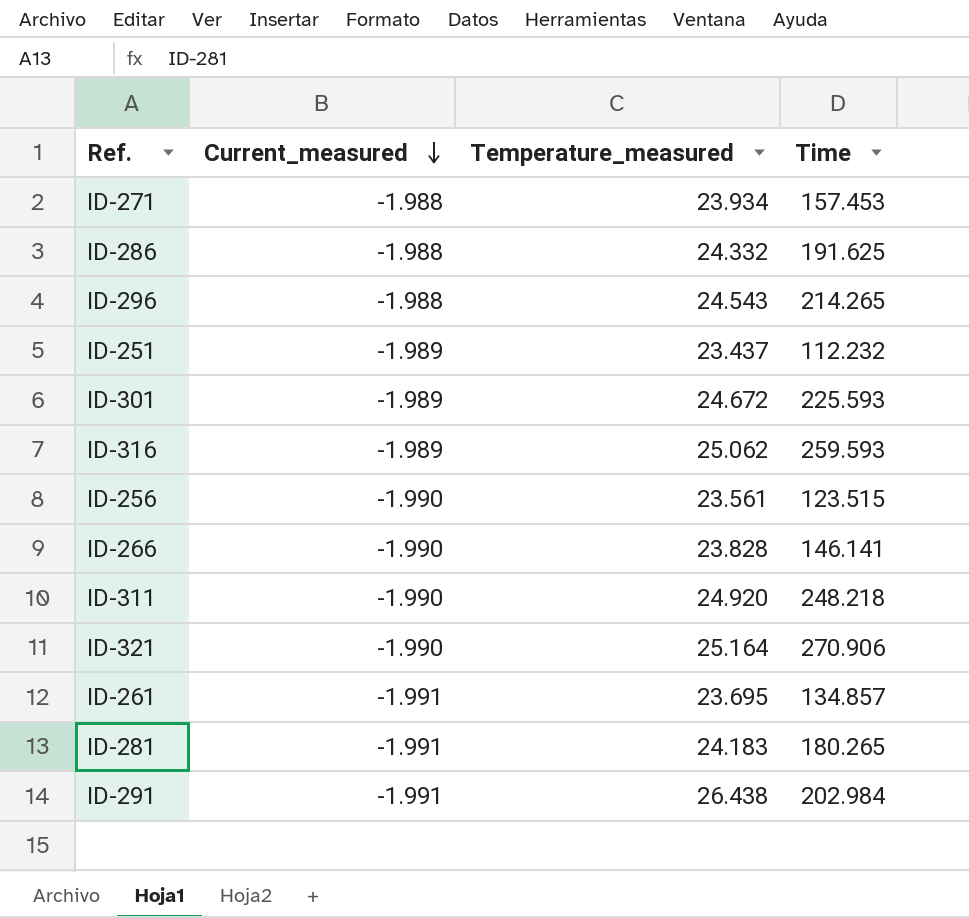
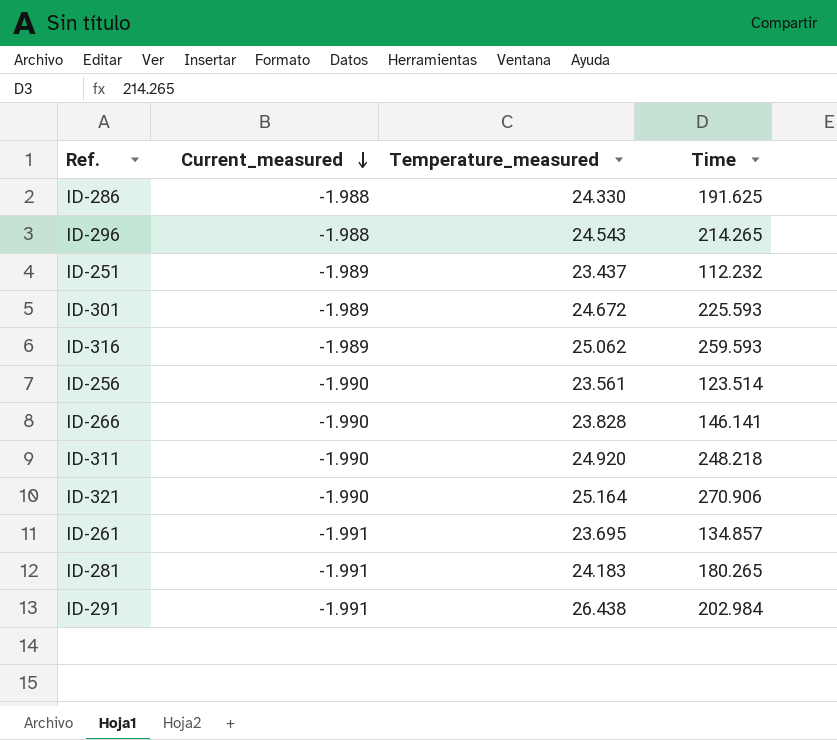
row ID-271: -1.988 | 23.934 | 157.453 -> none
ID-286 | Temperature_measured: 24.332 -> 24.330
ID-256 | Time: 123.515 -> 123.514

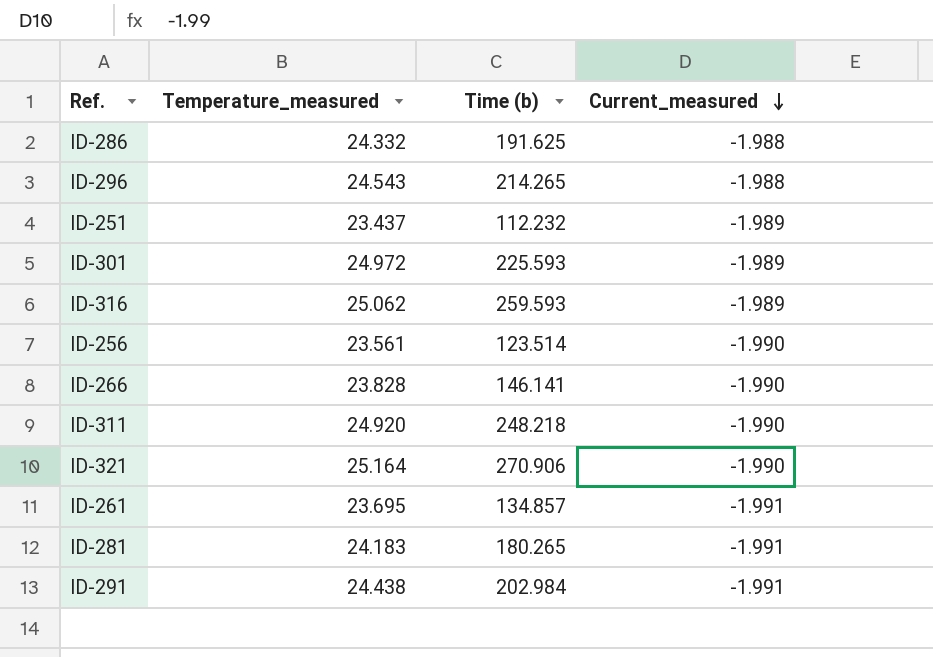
column name: Time -> Time (b)
column Current_measured | position: 2 -> 4
ID-286 | Temperature_measured: 24.330 -> 24.332
ID-301 | Temperature_measured: 24.672 -> 24.972
ID-291 | Temperature_measured: 26.438 -> 24.438

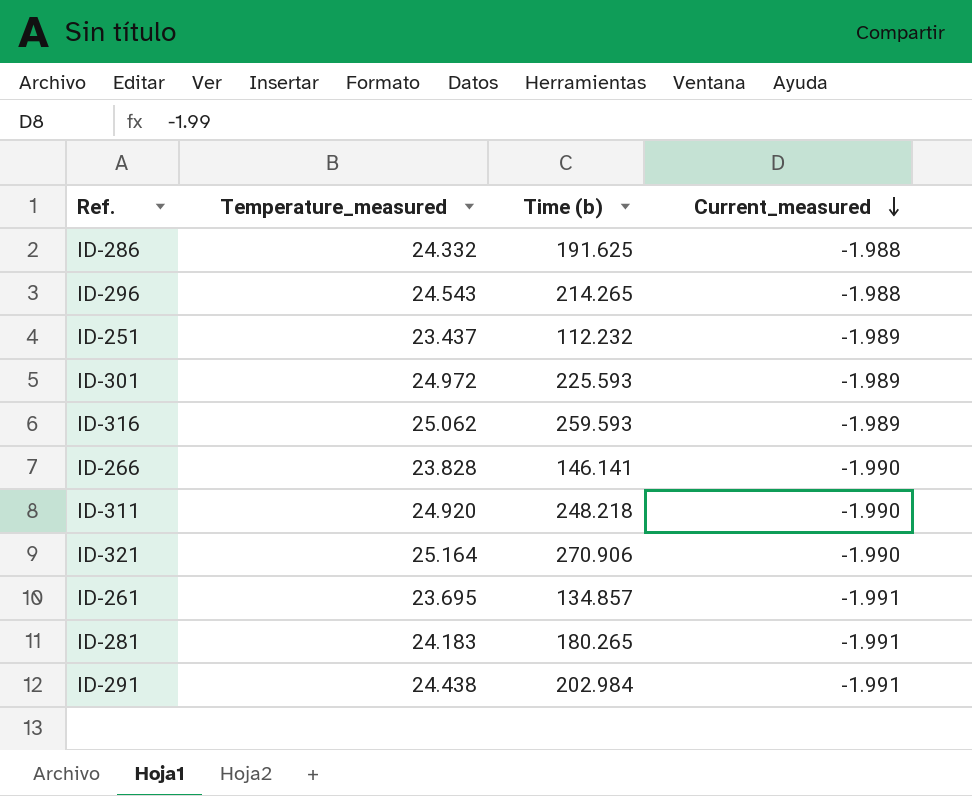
row ID-256: 23.561 | 123.514 | -1.990 -> none

